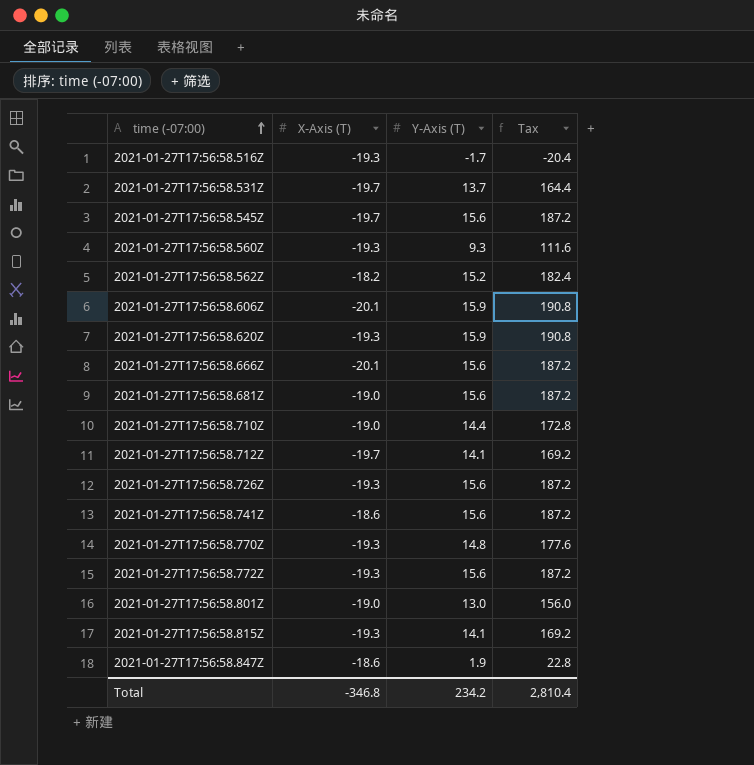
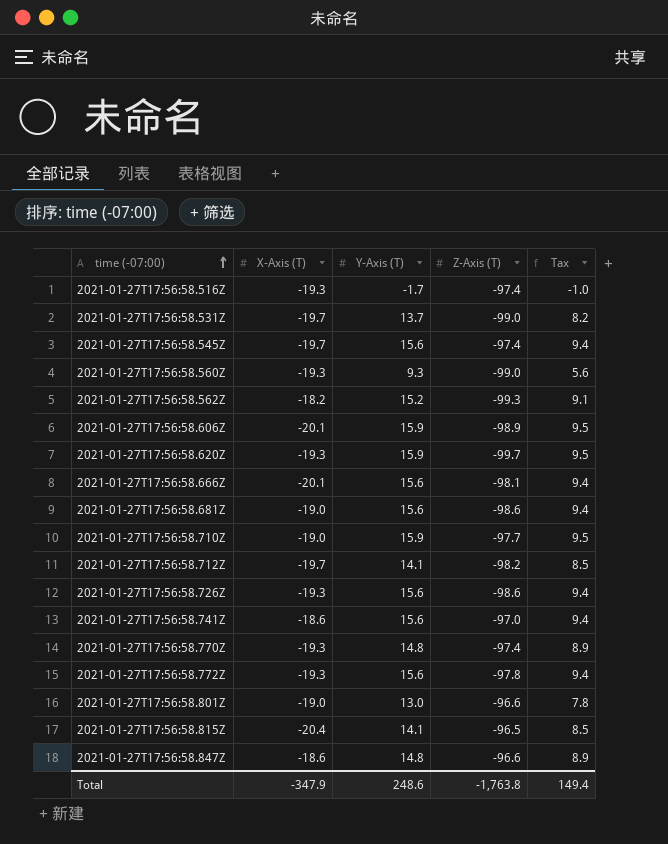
column Z-Axis (T) | position: none -> 4
column Tax | formula: [Y-Axis (T)] * 12 -> [Y-Axis (T)] * 0.6
2021-01-27T17:56:58.710Z | Y-Axis (T): 14.4 -> 15.9
2021-01-27T17:56:58.815Z | X-Axis (T): -19.3 -> -20.4
2021-01-27T17:56:58.847Z | Y-Axis (T): 1.9 -> 14.8
Total | X-Axis (T): -346.8 -> -347.9
Total | Y-Axis (T): 234.2 -> 248.6
Total | Tax: 2,810.4 -> 149.4

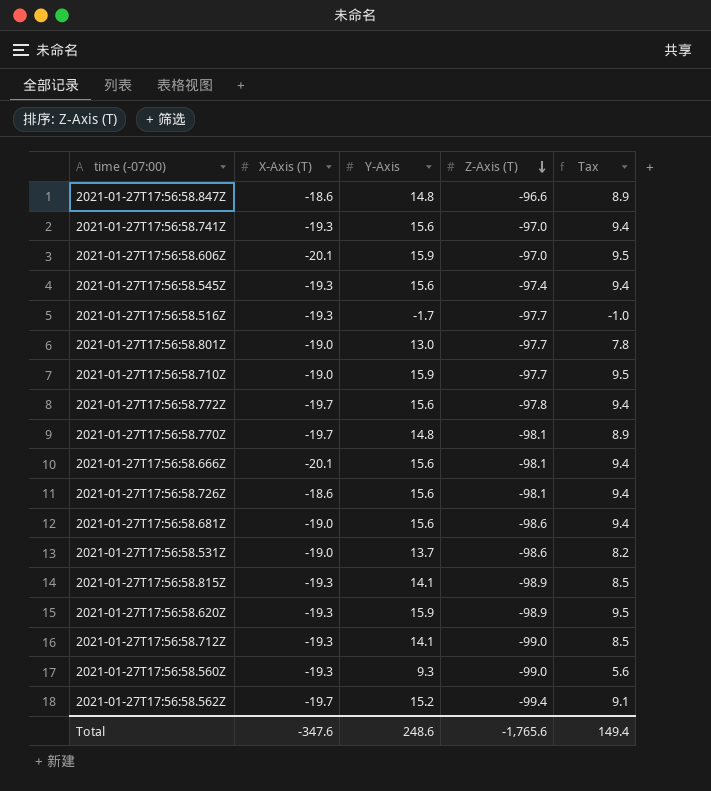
row order: time (-07:00) ascending -> Z-Axis (T) descending
column name: Y-Axis (T) -> Y-Axis
2021-01-27T17:56:58.741Z | X-Axis (T): -18.6 -> -19.3
2021-01-27T17:56:58.606Z | Z-Axis (T): -98.9 -> -97.0
2021-01-27T17:56:58.545Z | X-Axis (T): -19.7 -> -19.3
2021-01-27T17:56:58.516Z | Z-Axis (T): -97.4 -> -97.7
2021-01-27T17:56:58.801Z | Z-Axis (T): -96.6 -> -97.7
2021-01-27T17:56:58.772Z | X-Axis (T): -19.3 -> -19.7
2021-01-27T17:56:58.770Z | X-Axis (T): -19.3 -> -19.7
2021-01-27T17:56:58.770Z | Z-Axis (T): -97.4 -> -98.1
2021-01-27T17:56:58.726Z | X-Axis (T): -19.3 -> -18.6
2021-01-27T17:56:58.726Z | Z-Axis (T): -98.6 -> -98.1
2021-01-27T17:56:58.531Z | X-Axis (T): -19.7 -> -19.0
2021-01-27T17:56:58.531Z | Z-Axis (T): -99.0 -> -98.6
2021-01-27T17:56:58.815Z | X-Axis (T): -20.4 -> -19.3
2021-01-27T17:56:58.815Z | Z-Axis (T): -96.5 -> -98.9
2021-01-27T17:56:58.620Z | Z-Axis (T): -99.7 -> -98.9
2021-01-27T17:56:58.712Z | X-Axis (T): -19.7 -> -19.3
2021-01-27T17:56:58.712Z | Z-Axis (T): -98.2 -> -99.0
2021-01-27T17:56:58.562Z | X-Axis (T): -18.2 -> -19.7
2021-01-27T17:56:58.562Z | Z-Axis (T): -99.3 -> -99.4
Total | X-Axis (T): -347.9 -> -347.6
Total | Z-Axis (T): -1,763.8 -> -1,765.6

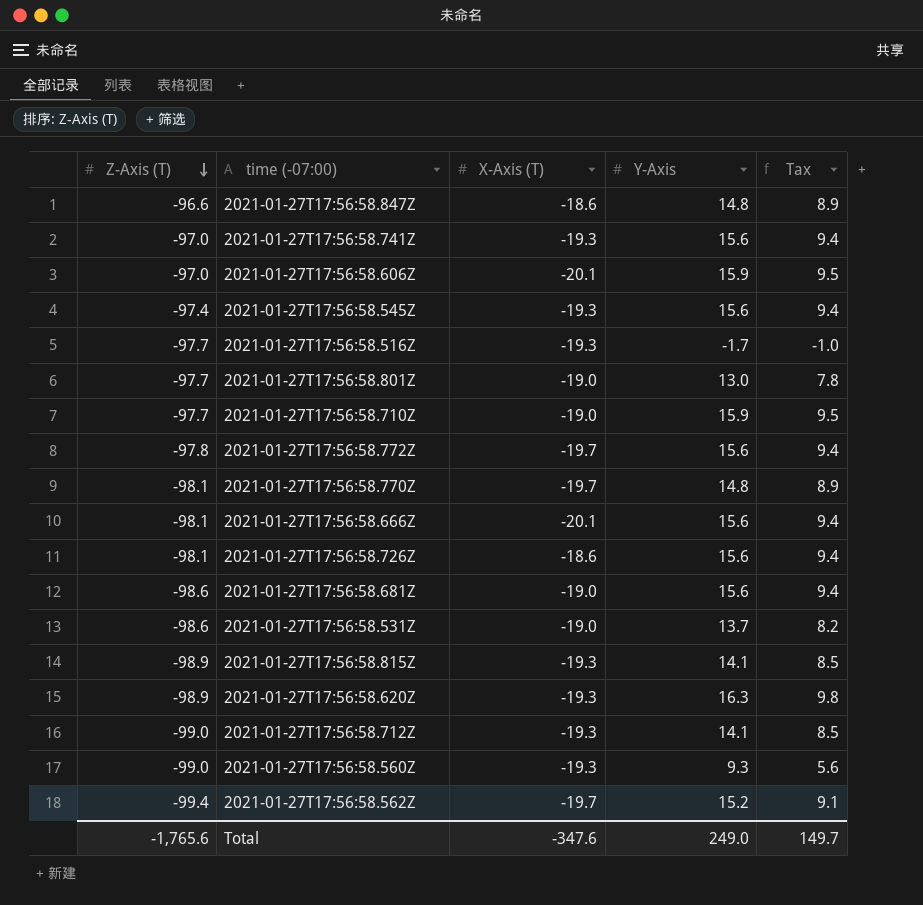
column Z-Axis (T) | position: 4 -> 1
2021-01-27T17:56:58.620Z | Y-Axis: 15.9 -> 16.3
2021-01-27T17:56:58.620Z | Tax: 9.5 -> 9.8
Total | Y-Axis: 248.6 -> 249.0
Total | Tax: 149.4 -> 149.7

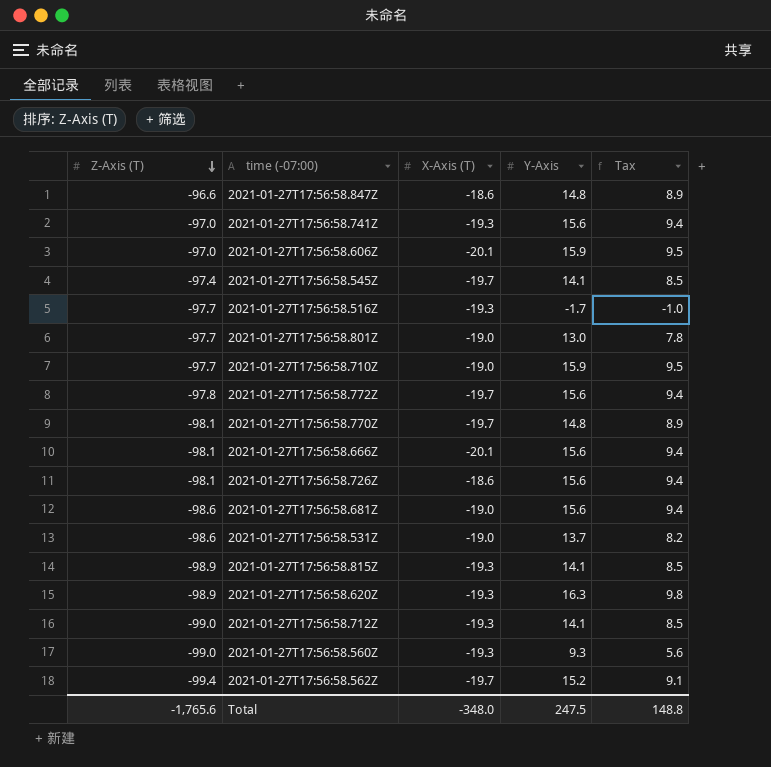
2021-01-27T17:56:58.545Z | X-Axis (T): -19.3 -> -19.7
2021-01-27T17:56:58.545Z | Y-Axis: 15.6 -> 14.1
2021-01-27T17:56:58.545Z | Tax: 9.4 -> 8.5
Total | X-Axis (T): -347.6 -> -348.0
Total | Y-Axis: 249.0 -> 247.5
Total | Tax: 149.7 -> 148.8

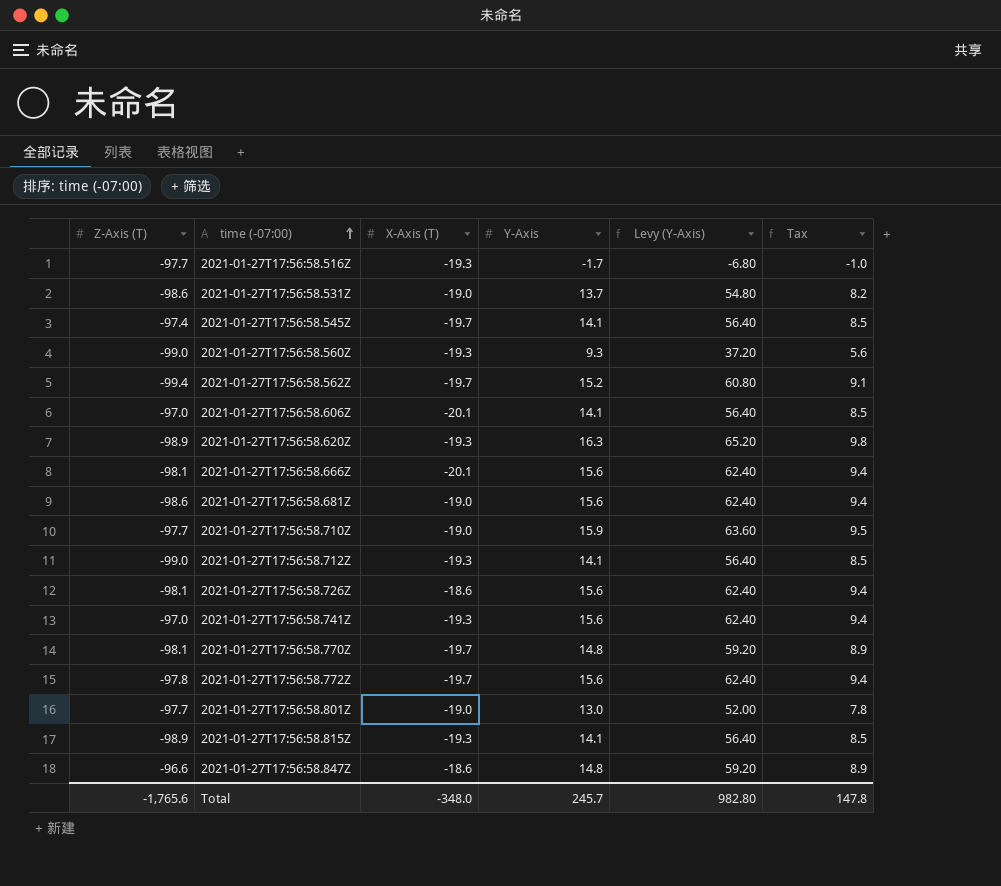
row order: Z-Axis (T) descending -> time (-07:00) ascending
column Levy (Y-Axis) | formula: none -> [Y-Axis] * 4
2021-01-27T17:56:58.606Z | Y-Axis: 15.9 -> 14.1
2021-01-27T17:56:58.606Z | Tax: 9.5 -> 8.5
Total | Y-Axis: 247.5 -> 245.7
Total | Tax: 148.8 -> 147.8

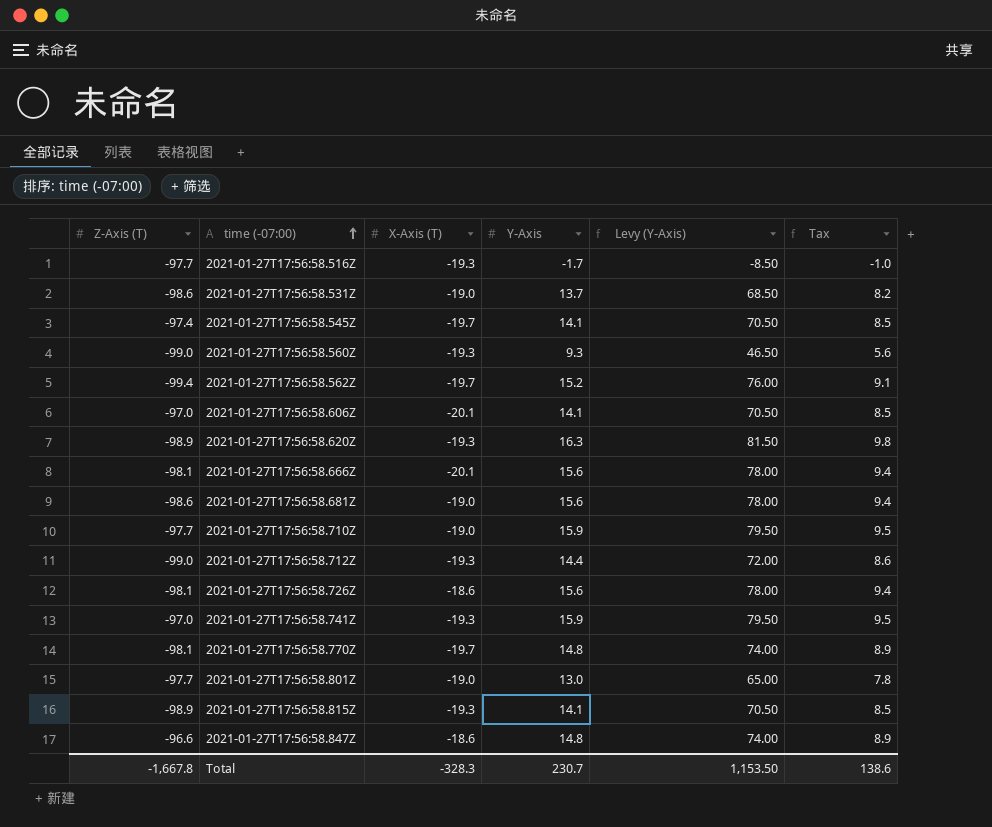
column Levy (Y-Axis) | formula: [Y-Axis] * 4 -> [Y-Axis] * 5
row 2021-01-27T17:56:58.772Z: -97.8 | -19.7 | 15.6 | 62.40 | 9.4 -> none
2021-01-27T17:56:58.712Z | Y-Axis: 14.1 -> 14.4
2021-01-27T17:56:58.712Z | Tax: 8.5 -> 8.6
2021-01-27T17:56:58.741Z | Y-Axis: 15.6 -> 15.9
2021-01-27T17:56:58.741Z | Tax: 9.4 -> 9.5
Total | Z-Axis (T): -1,765.6 -> -1,667.8
Total | X-Axis (T): -348.0 -> -328.3
Total | Y-Axis: 245.7 -> 230.7
Total | Levy (Y-Axis): 982.80 -> 1,153.50
Total | Tax: 147.8 -> 138.6

